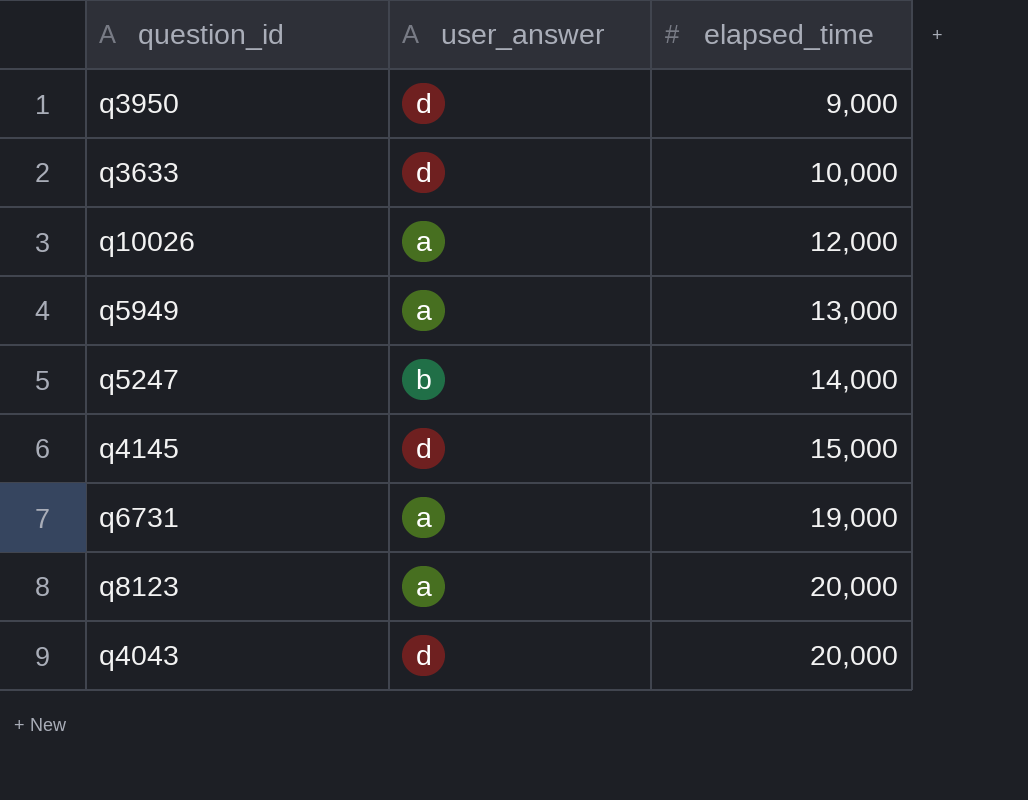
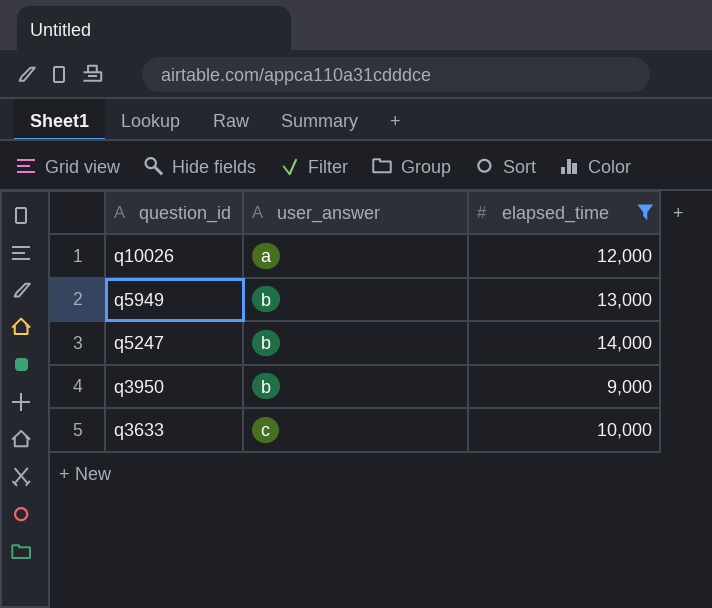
filter: none -> elapsed_time <= 14,000
row order: elapsed_time ascending -> question_id descending
q5949 | user_answer: a -> b
q3950 | user_answer: d -> b
q3633 | user_answer: d -> c

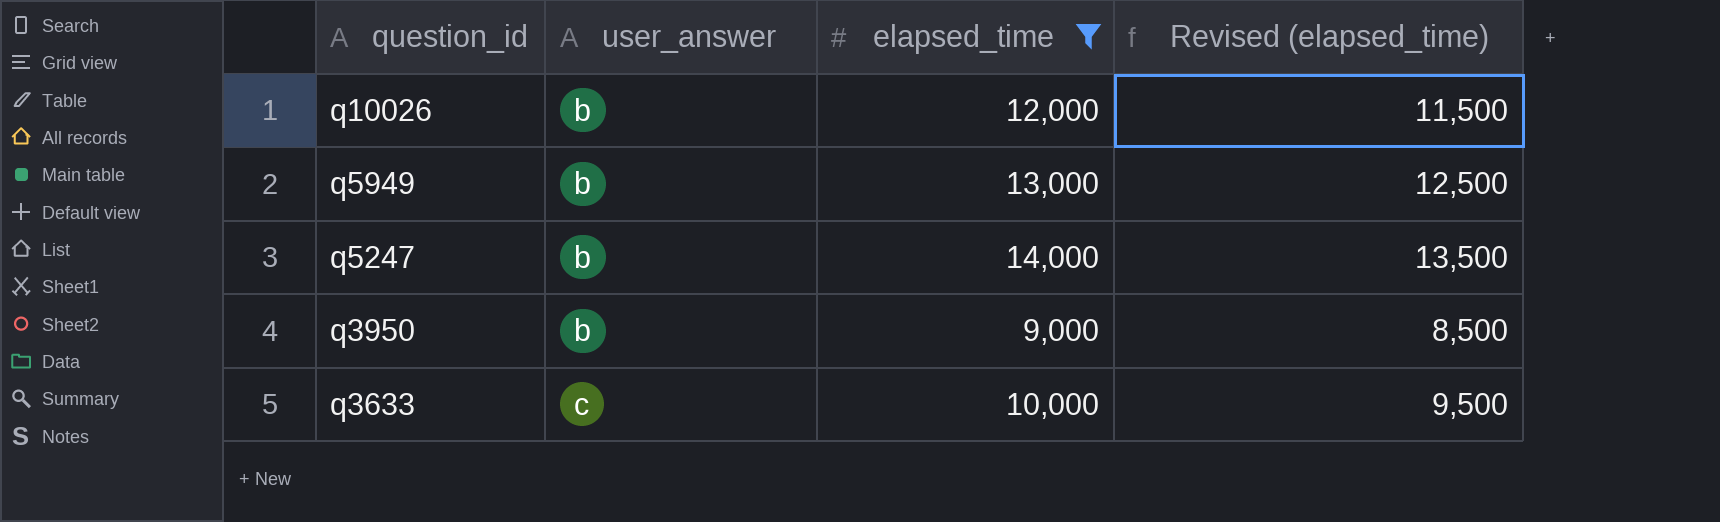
column Revised (elapsed_time) | formula: none -> [elapsed_time] - 500
q10026 | user_answer: a -> b

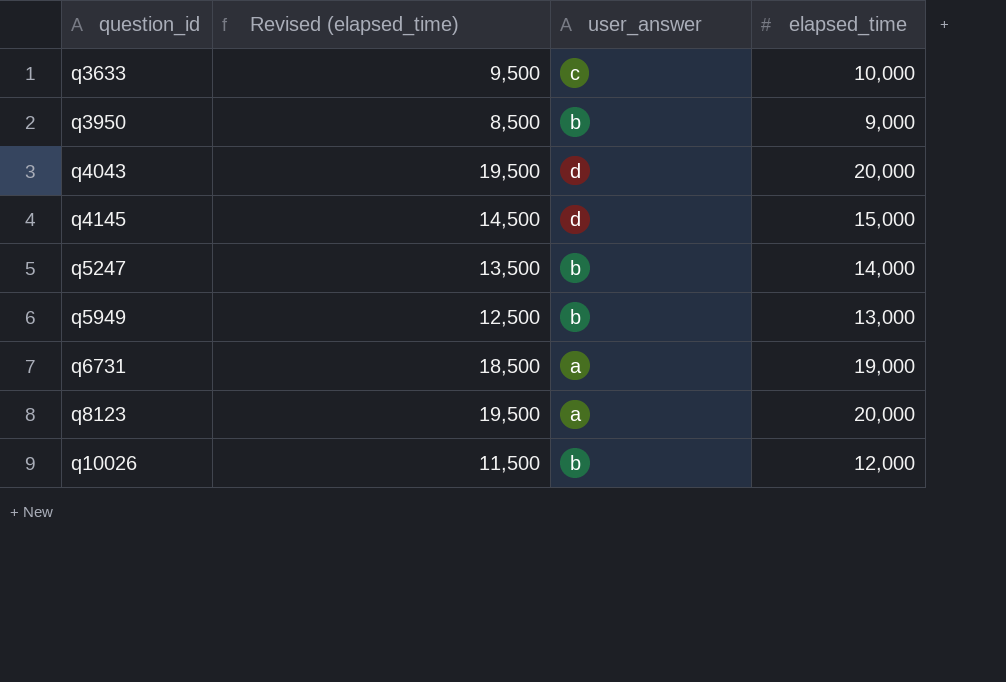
filter: elapsed_time <= 14,000 -> none
row order: question_id descending -> question_id ascending
column Revised (elapsed_time) | position: 4 -> 2

